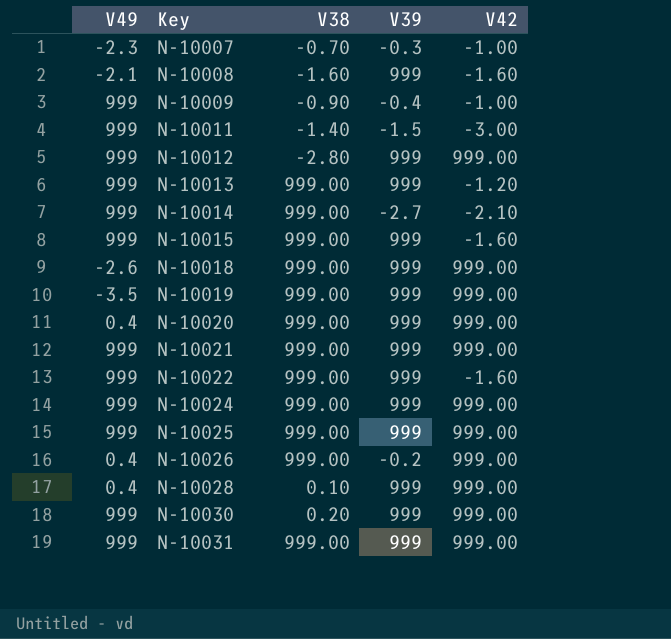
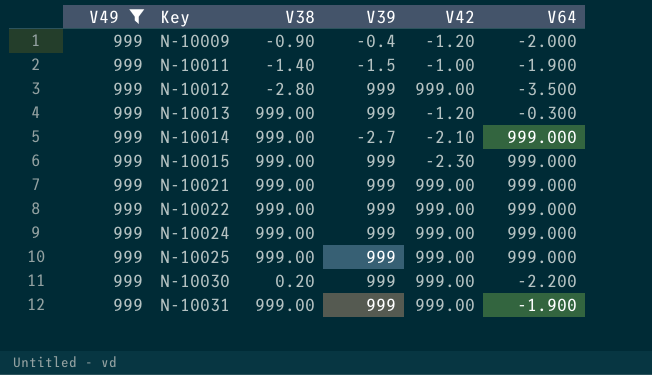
filter: none -> V49 = 999
column V64 | position: none -> 6
N-10009 | V42: -1.00 -> -1.20
N-10011 | V42: -3.00 -> -1.00
N-10015 | V42: -1.60 -> -2.30
N-10022 | V42: -1.60 -> 999.00

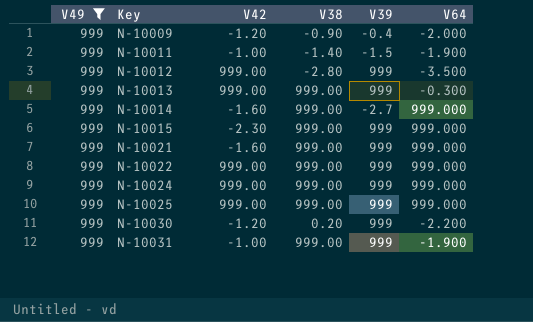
column V42 | position: 5 -> 3
N-10013 | V42: -1.20 -> 999.00
N-10014 | V42: -2.10 -> -1.60
N-10021 | V42: 999.00 -> -1.60
N-10030 | V42: 999.00 -> -1.20
N-10031 | V42: 999.00 -> -1.00

